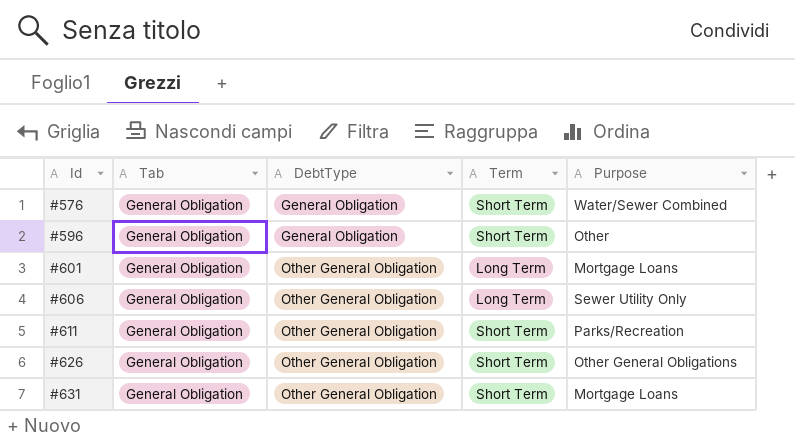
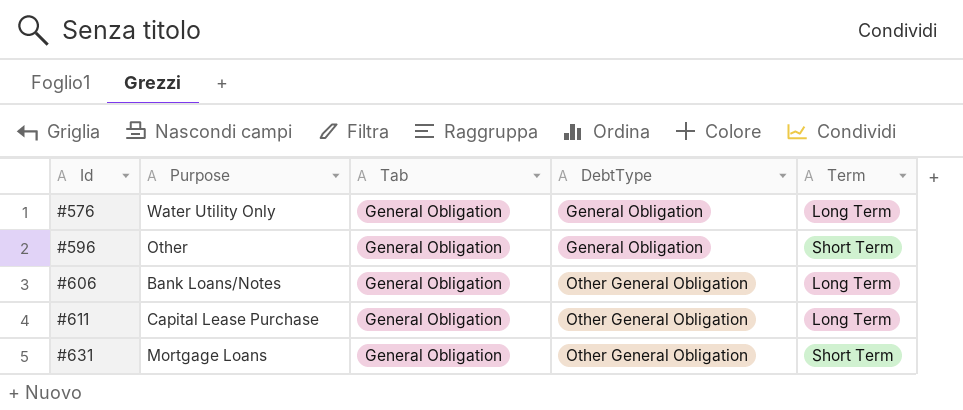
column Purpose | position: 5 -> 2
row #601: General Obligation | Other General Obligation | Long Term | Mortgage Loans -> none
row #626: General Obligation | Other General Obligation | Short Term | Other General Obligations -> none
#576 | Purpose: Water/Sewer Combined -> Water Utility Only
#576 | Term: Short Term -> Long Term
#606 | Purpose: Sewer Utility Only -> Bank Loans/Notes
#611 | Purpose: Parks/Recreation -> Capital Lease Purchase
#611 | Term: Short Term -> Long Term

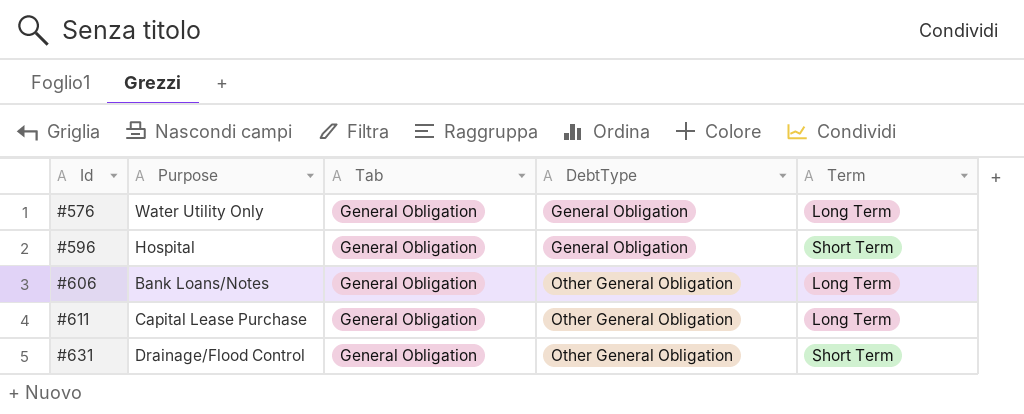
#596 | Purpose: Other -> Hospital
#631 | Purpose: Mortgage Loans -> Drainage/Flood Control

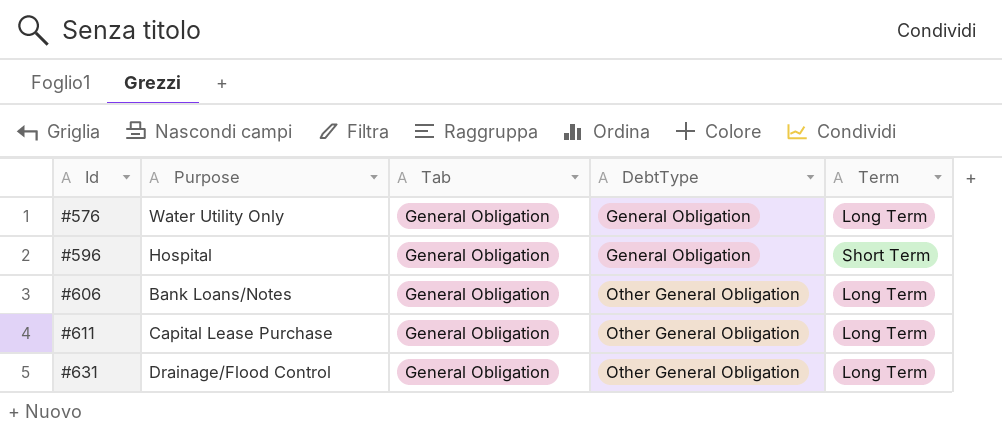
#631 | Term: Short Term -> Long Term

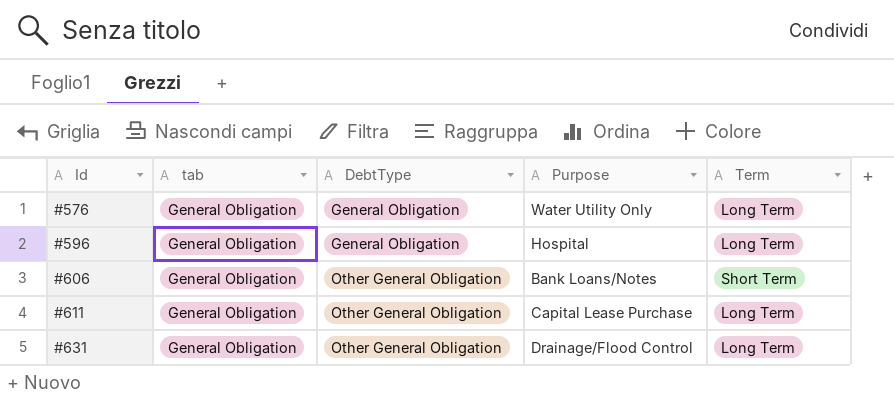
column name: Tab -> tab
column Purpose | position: 2 -> 4
#596 | Term: Short Term -> Long Term
#606 | Term: Long Term -> Short Term

